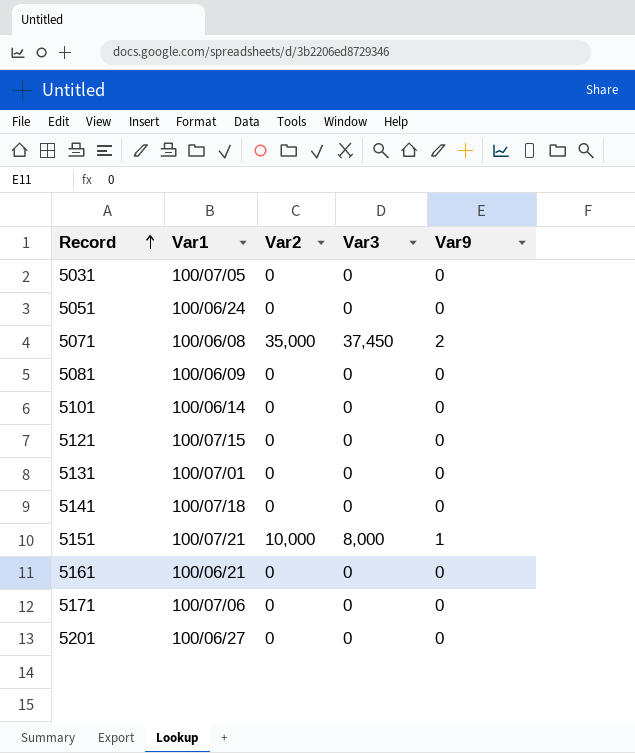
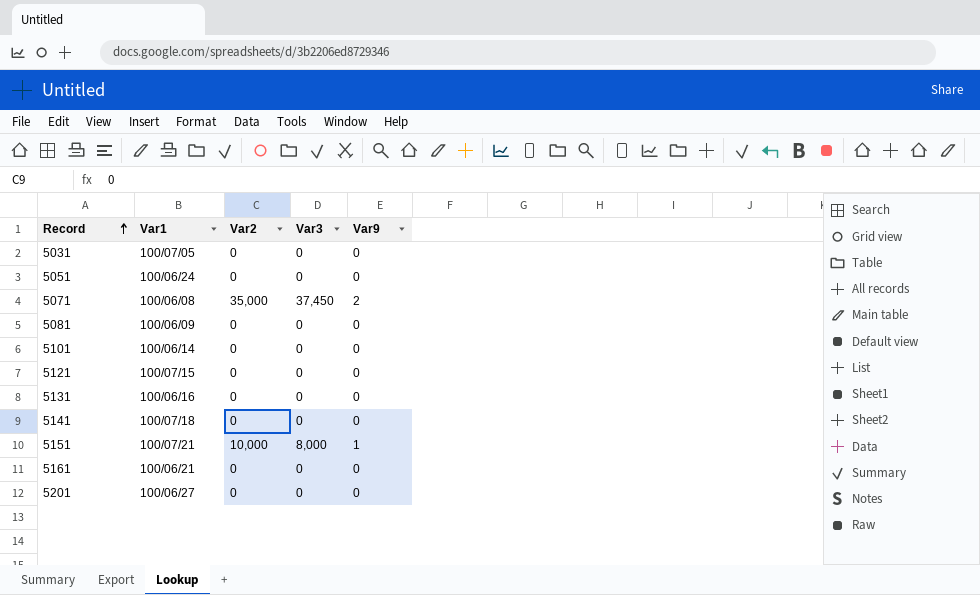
row 5171: 100/07/06 | 0 | 0 | 0 -> none
5131 | Var1: 100/07/01 -> 100/06/16

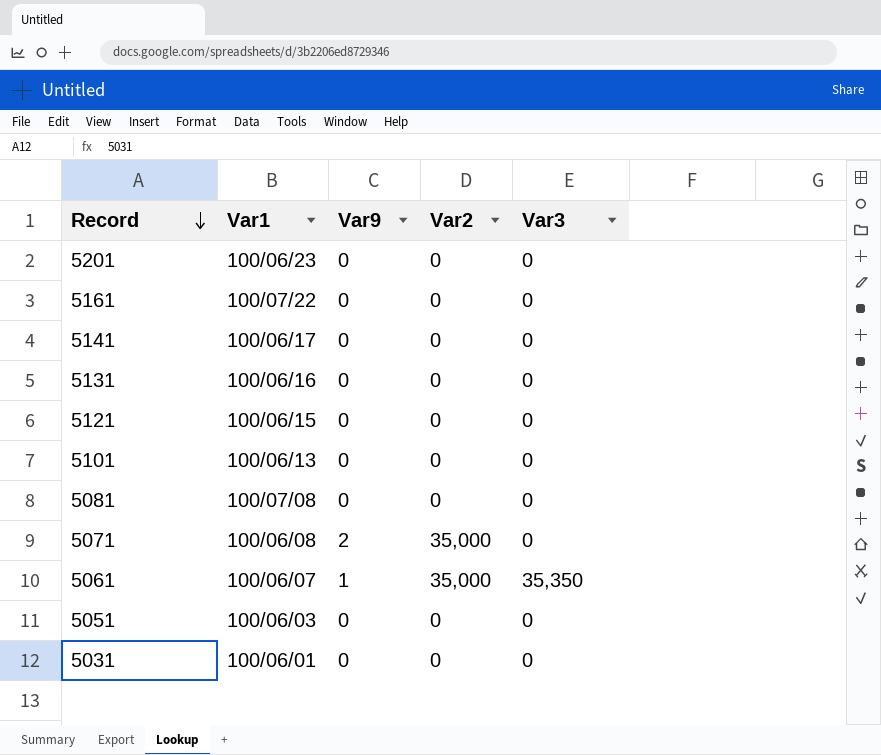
row order: Record ascending -> Record descending
column Var9 | position: 5 -> 3
row 5151: 100/07/21 | 10,000 | 8,000 | 1 -> none
5201 | Var1: 100/06/27 -> 100/06/23
5161 | Var1: 100/06/21 -> 100/07/22
5141 | Var1: 100/07/18 -> 100/06/17
5121 | Var1: 100/07/15 -> 100/06/15
5101 | Var1: 100/06/14 -> 100/06/13
5081 | Var1: 100/06/09 -> 100/07/08
5071 | Var3: 37,450 -> 0
row 5061: none -> 100/06/07 | 1 | 35,000 | 35,350
5051 | Var1: 100/06/24 -> 100/06/03
5031 | Var1: 100/07/05 -> 100/06/01

